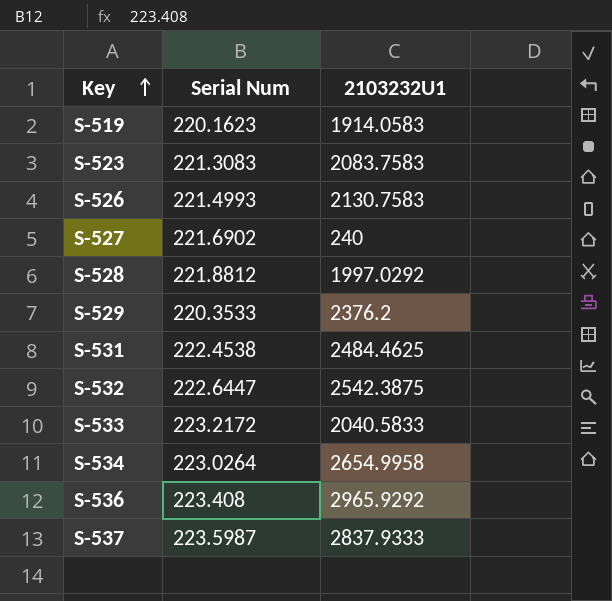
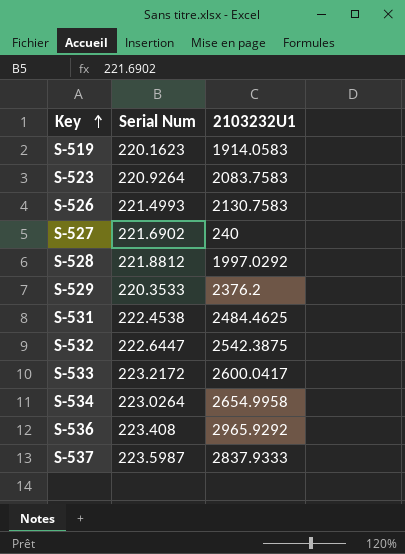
S-523 | Serial Num: 221.3083 -> 220.9264
S-533 | 2103232U1: 2040.5833 -> 2600.0417

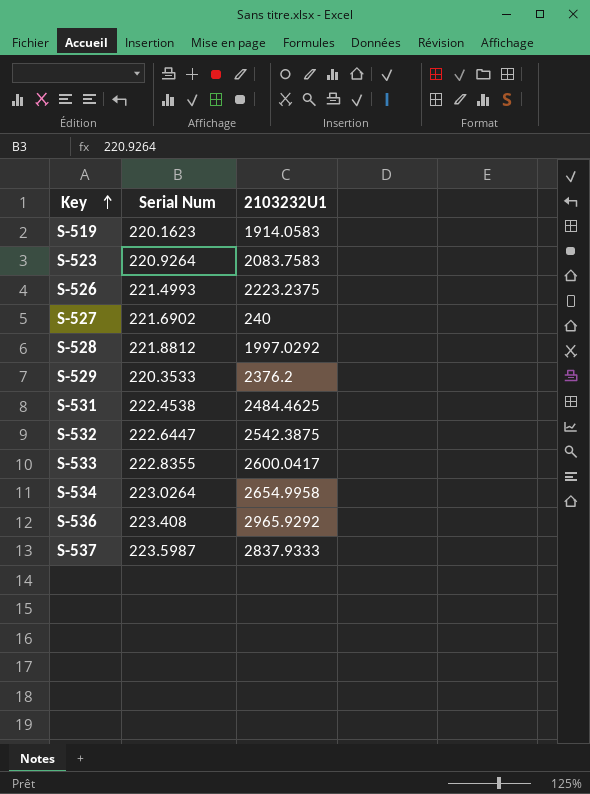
S-526 | 2103232U1: 2130.7583 -> 2223.2375
S-533 | Serial Num: 223.2172 -> 222.8355

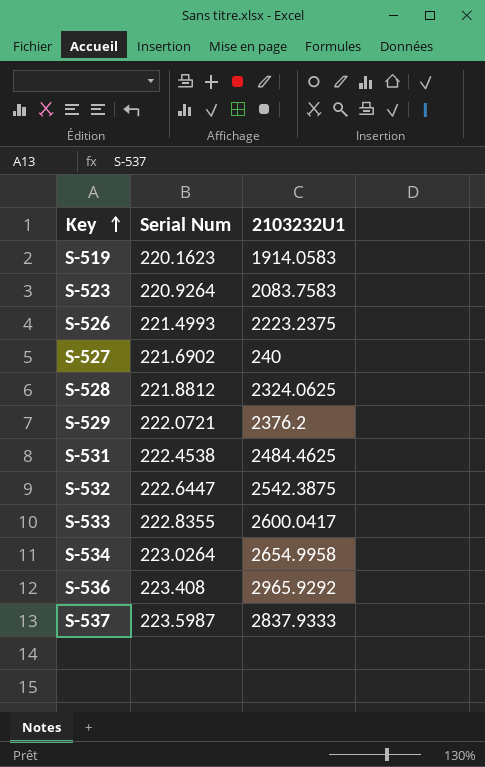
S-528 | 2103232U1: 1997.0292 -> 2324.0625
S-529 | Serial Num: 220.3533 -> 222.0721

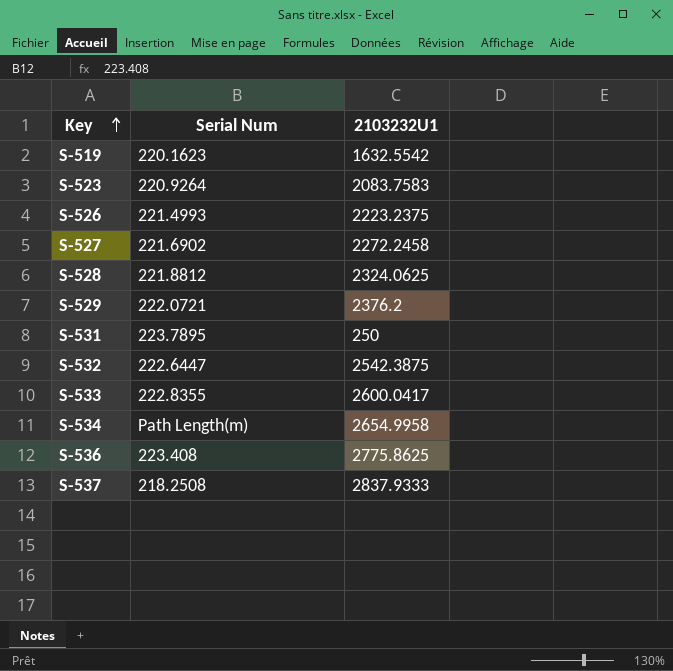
S-519 | 2103232U1: 1914.0583 -> 1632.5542
S-527 | 2103232U1: 240 -> 2272.2458
S-531 | Serial Num: 222.4538 -> 223.7895
S-531 | 2103232U1: 2484.4625 -> 250
S-534 | Serial Num: 223.0264 -> Path Length(m)
S-536 | 2103232U1: 2965.9292 -> 2775.8625
S-537 | Serial Num: 223.5987 -> 218.2508

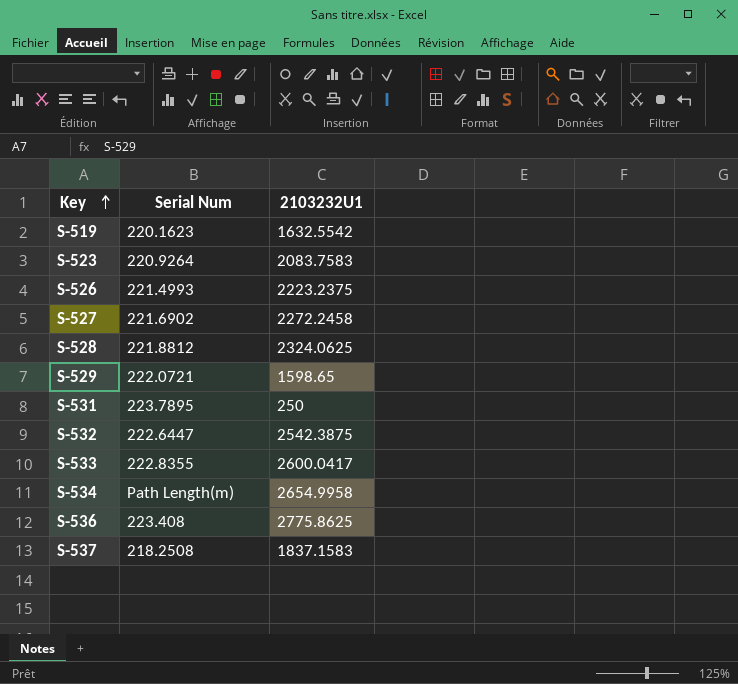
S-529 | 2103232U1: 2376.2 -> 1598.65
S-537 | 2103232U1: 2837.9333 -> 1837.1583

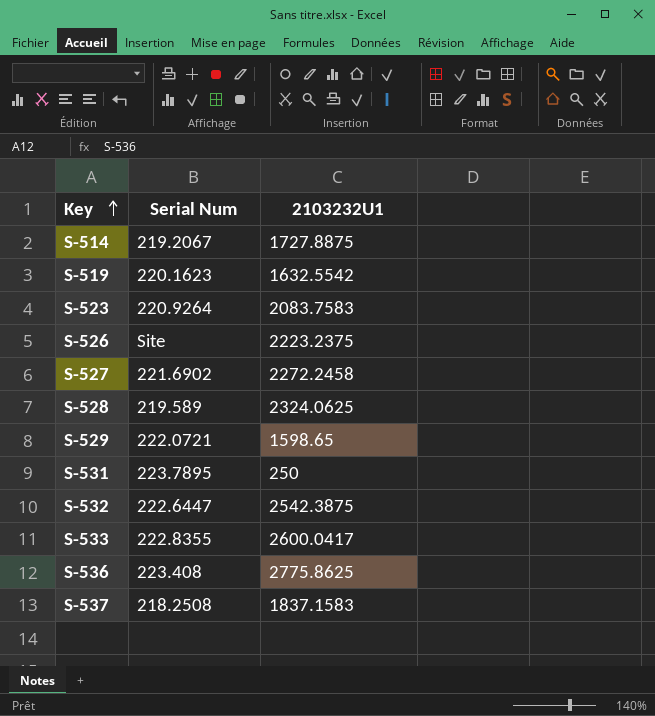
row S-534: Path Length(m) | 2654.9958 -> none
row S-514: none -> 219.2067 | 1727.8875
S-526 | Serial Num: 221.4993 -> Site
S-528 | Serial Num: 221.8812 -> 219.589

